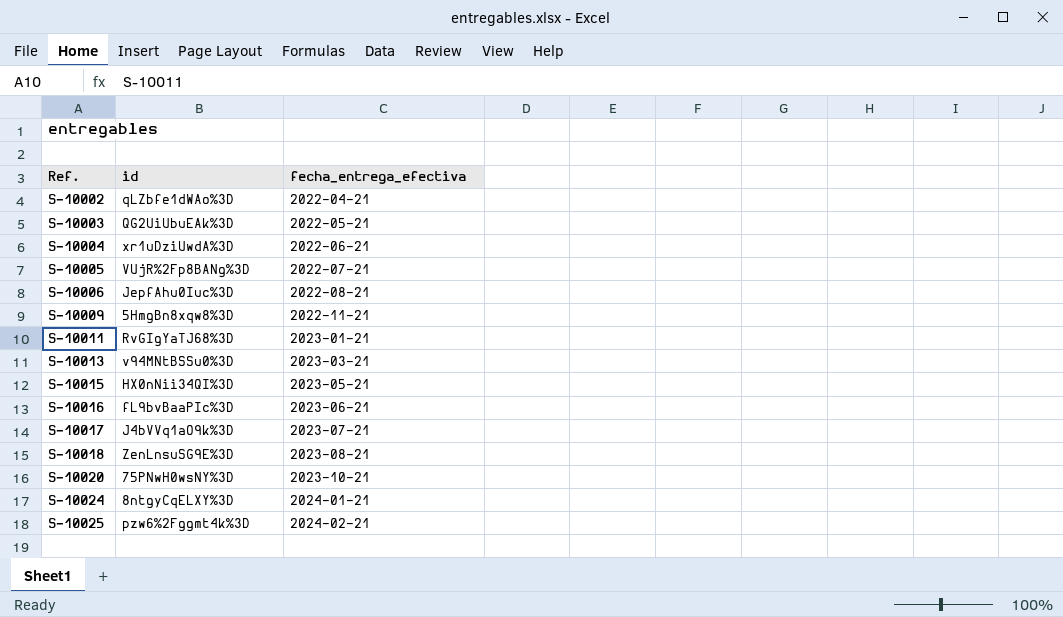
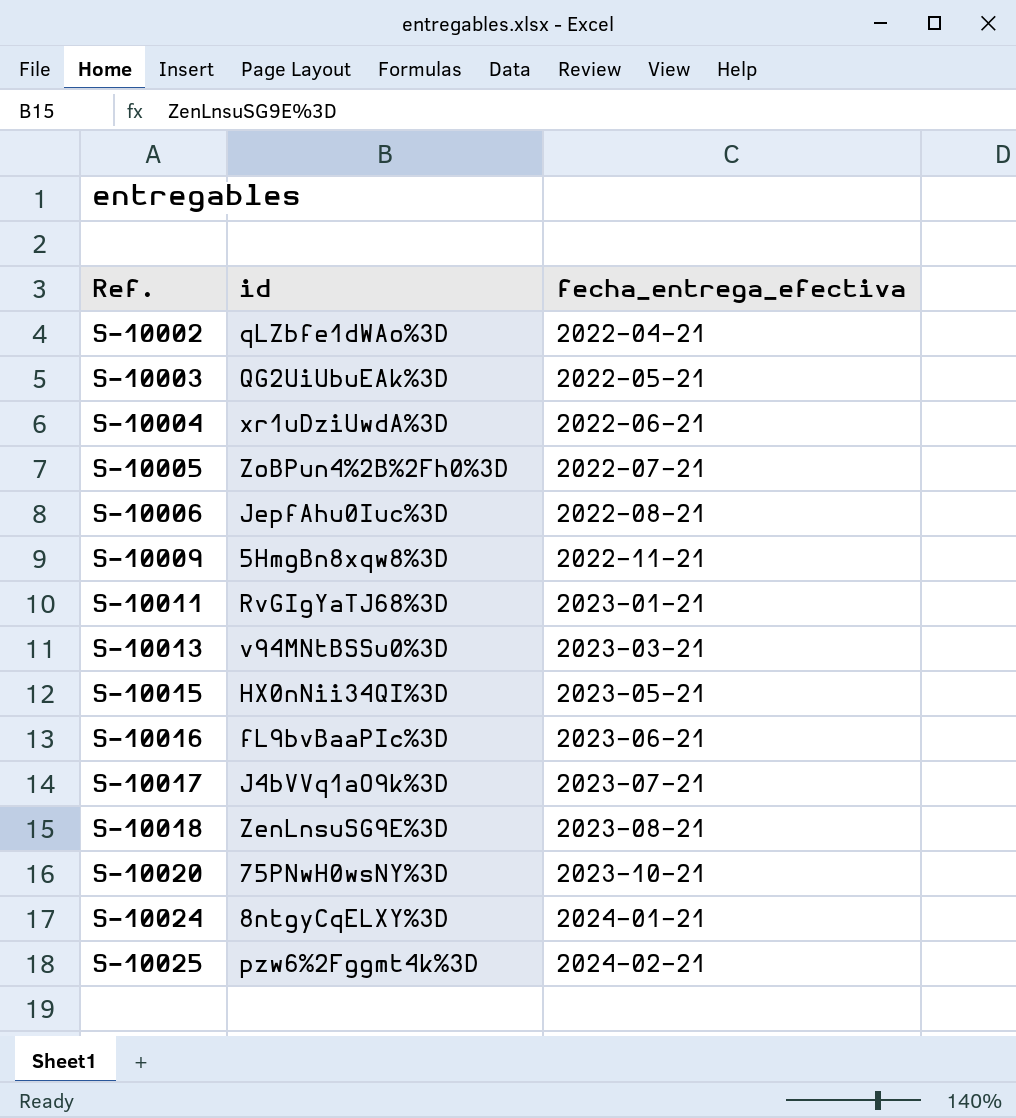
S-10005 | id: VUjR%2Fp8BANg%3D -> ZoBPun4%2B%2Fh0%3D

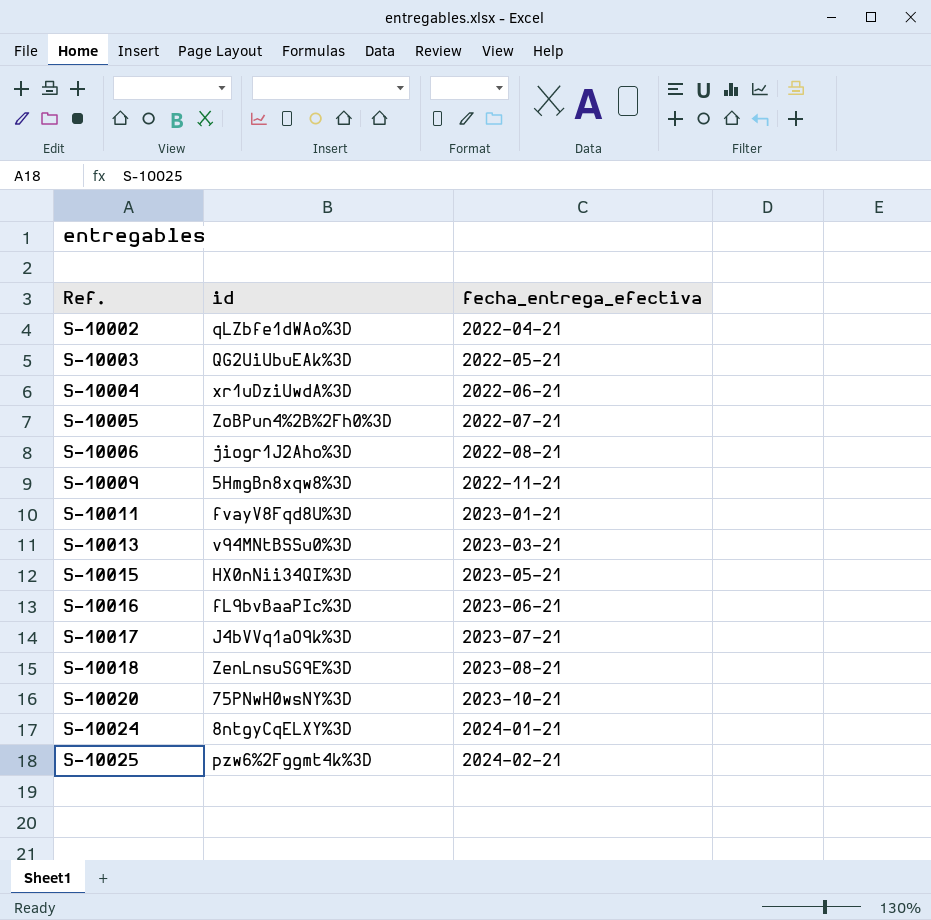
S-10006 | id: JepfAhu0Iuc%3D -> jiogr1J2Aho%3D
S-10011 | id: RvGIgYaTJ68%3D -> fvayV8Fqd8U%3D

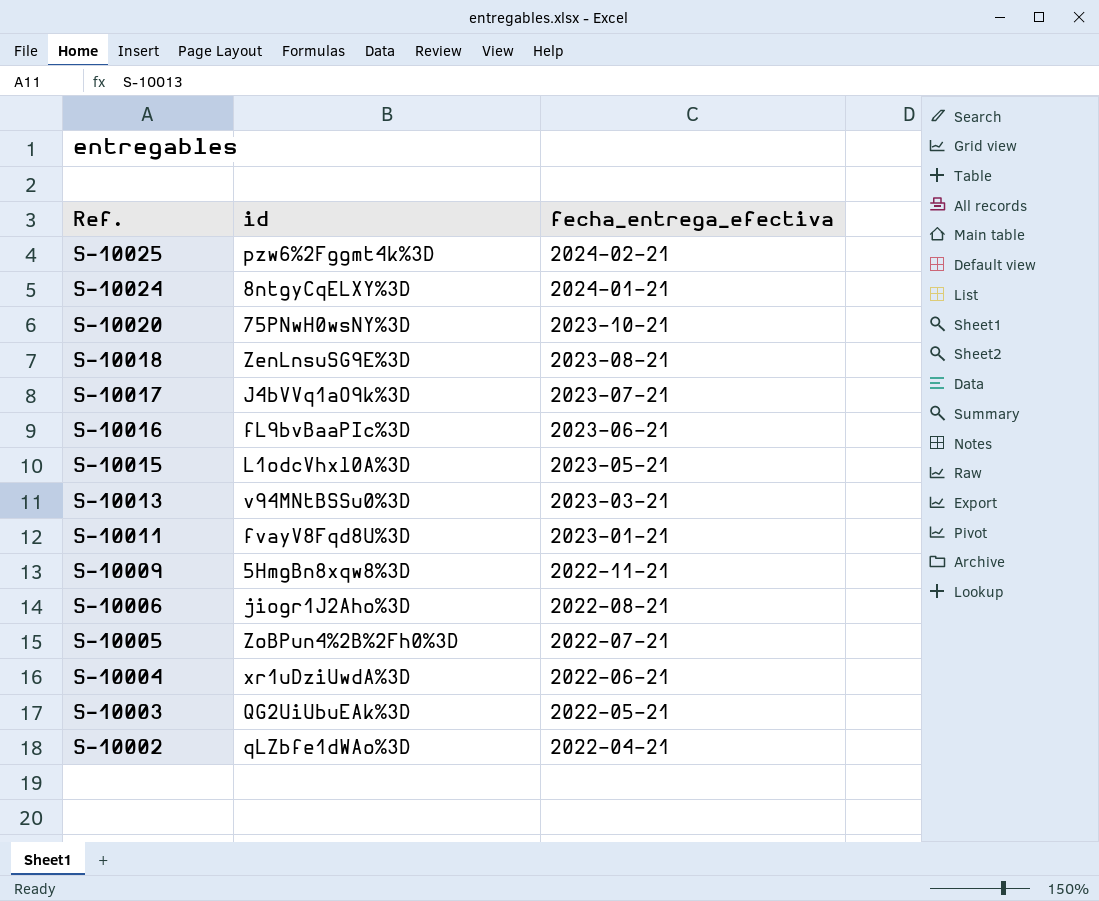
row order: Ref. ascending -> Ref. descending
S-10015 | id: HX0nNii34QI%3D -> L1odcVhxl0A%3D

